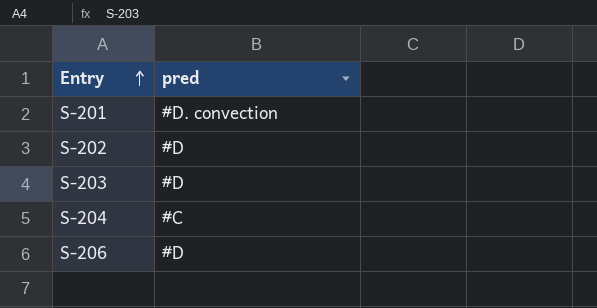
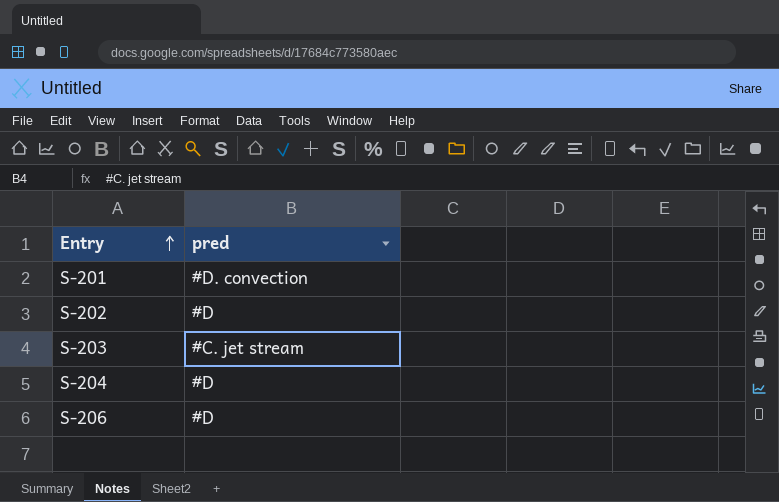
S-203 | pred: #D -> #C. jet stream
S-204 | pred: #C -> #D

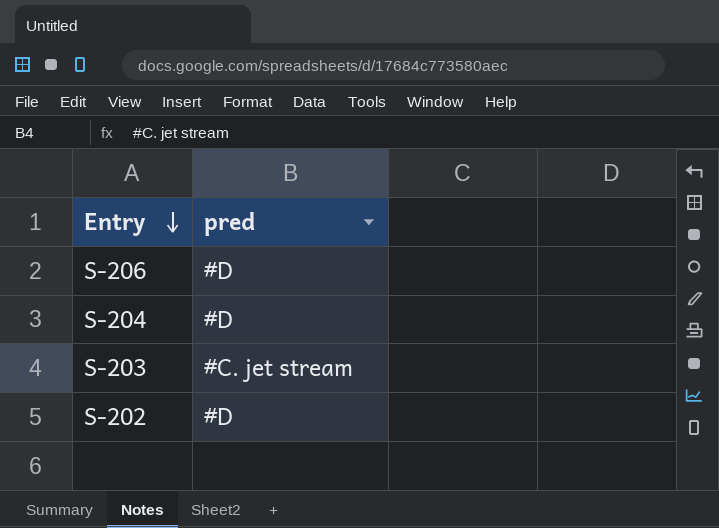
row order: Entry ascending -> Entry descending
row S-201: #D. convection -> none

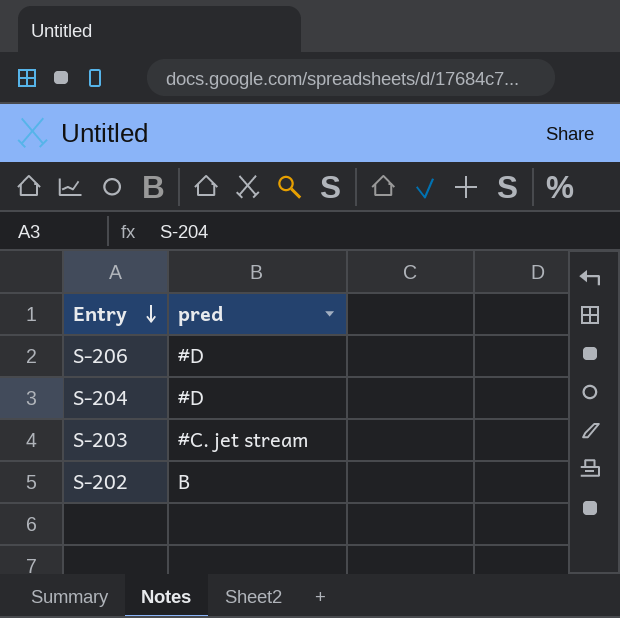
S-202 | pred: #D -> B

